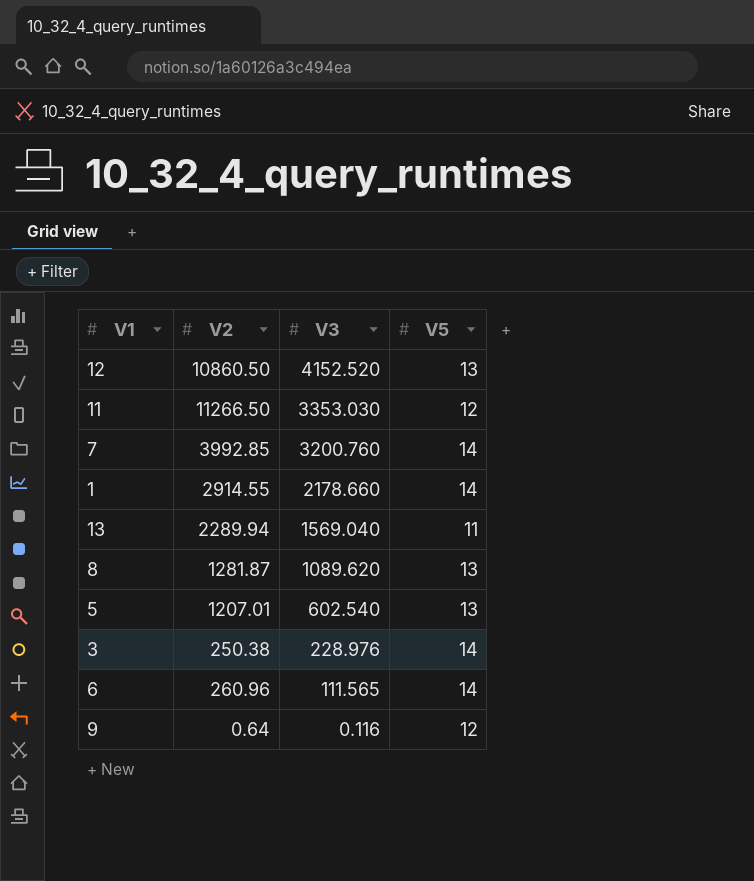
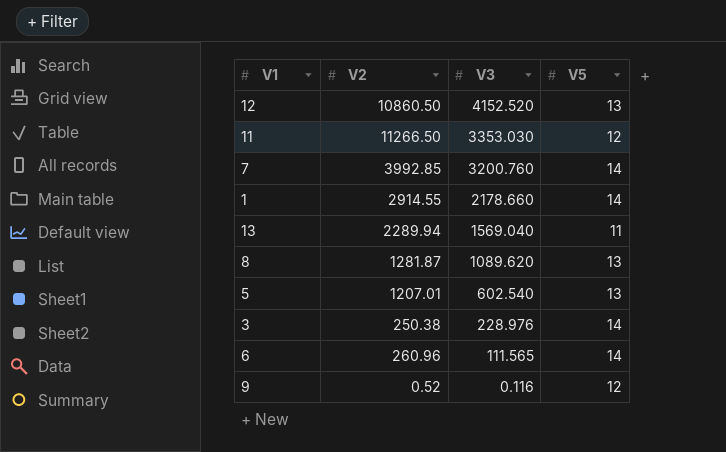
9 | V2: 0.64 -> 0.52

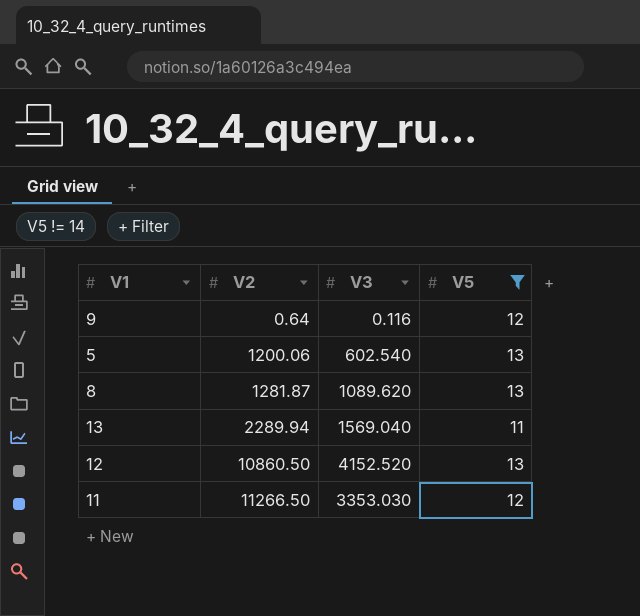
filter: none -> V5 != 14
row order: V3 descending -> V2 ascending
9 | V2: 0.52 -> 0.64
5 | V2: 1207.01 -> 1200.06

